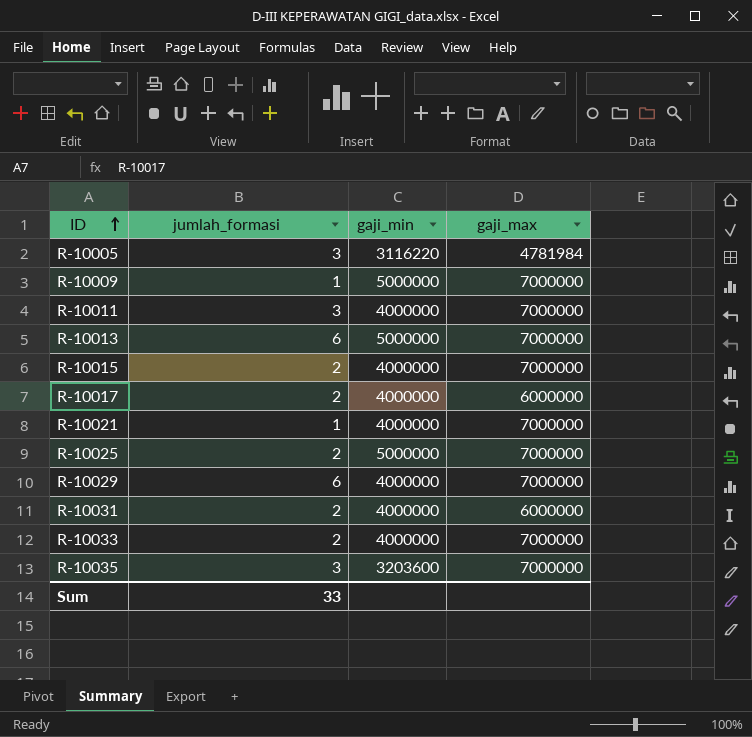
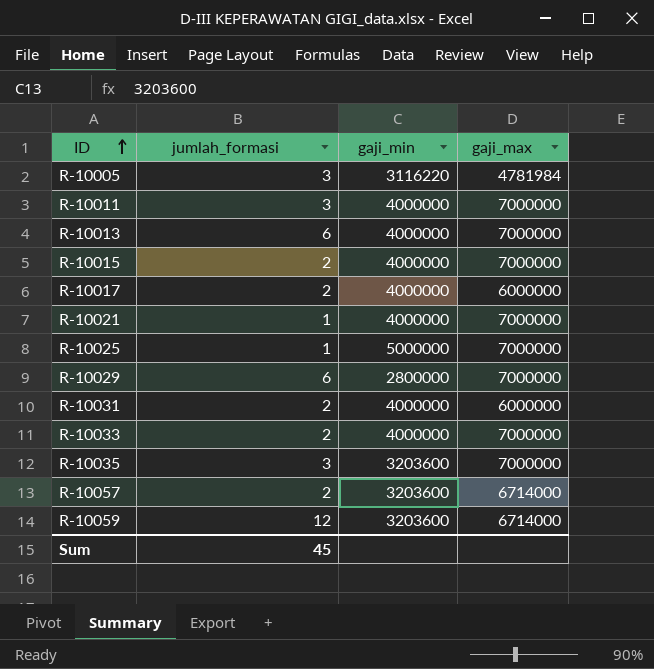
row R-10009: 1 | 5000000 | 7000000 -> none
R-10013 | gaji_min: 5000000 -> 4000000
R-10025 | jumlah_formasi: 2 -> 1
R-10029 | gaji_min: 4000000 -> 2800000
row R-10057: none -> 2 | 3203600 | 6714000
row R-10059: none -> 12 | 3203600 | 6714000
Sum | jumlah_formasi: 33 -> 45

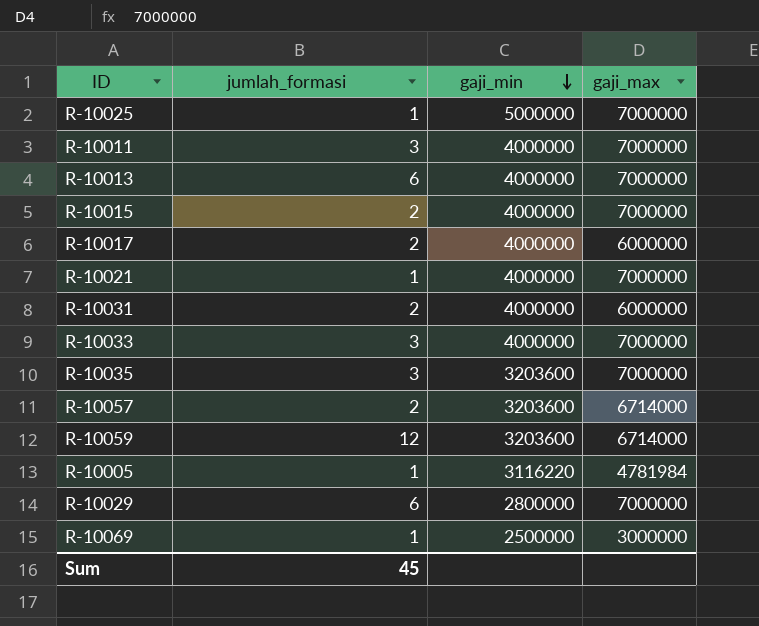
row order: ID ascending -> gaji_min descending
R-10033 | jumlah_formasi: 2 -> 3
R-10005 | jumlah_formasi: 3 -> 1
row R-10069: none -> 1 | 2500000 | 3000000

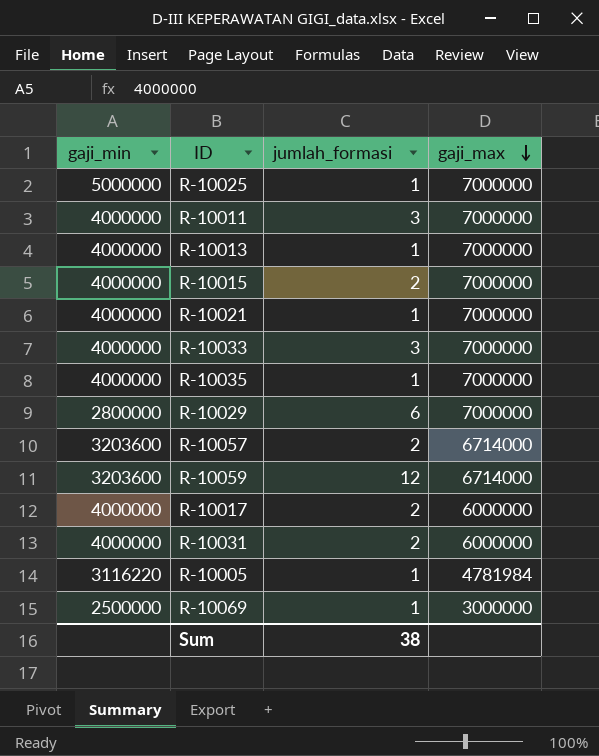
row order: gaji_min descending -> gaji_max descending
column gaji_min | position: 3 -> 1
R-10013 | jumlah_formasi: 6 -> 1
R-10035 | gaji_min: 3203600 -> 4000000
R-10035 | jumlah_formasi: 3 -> 1
Sum | jumlah_formasi: 45 -> 38

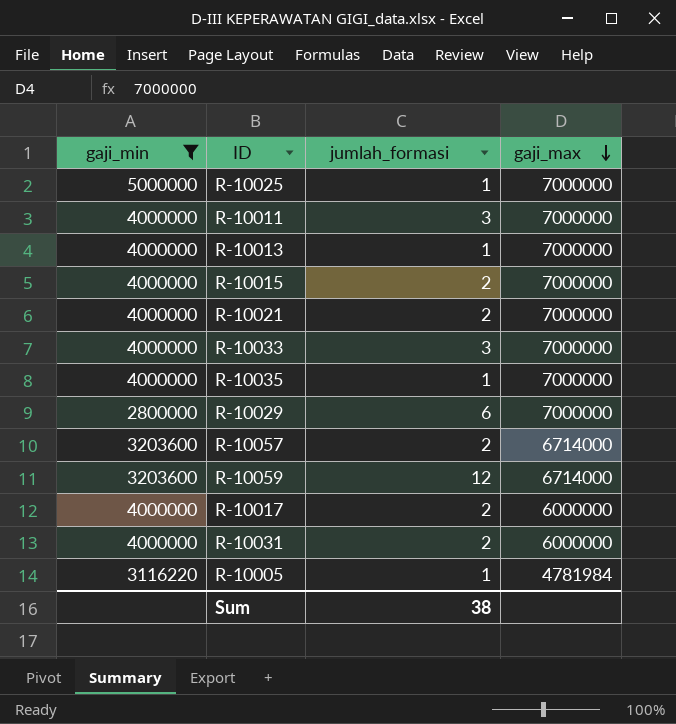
filter: none -> gaji_min != 2500000
R-10021 | jumlah_formasi: 1 -> 2

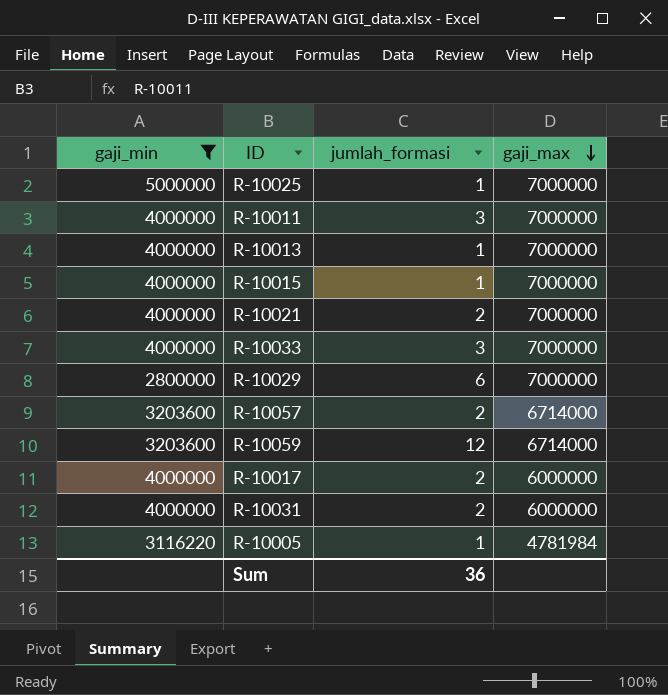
row R-10035: 4000000 | 1 | 7000000 -> none
R-10015 | jumlah_formasi: 2 -> 1
Sum | jumlah_formasi: 38 -> 36

